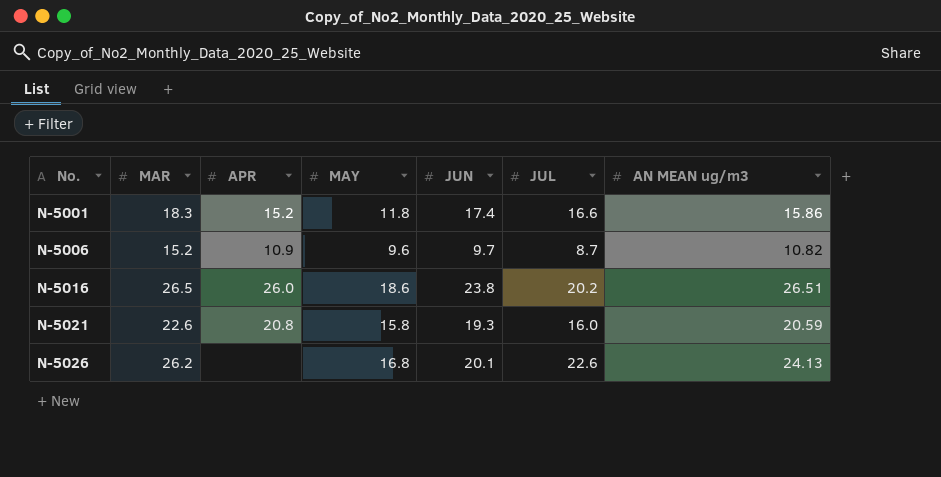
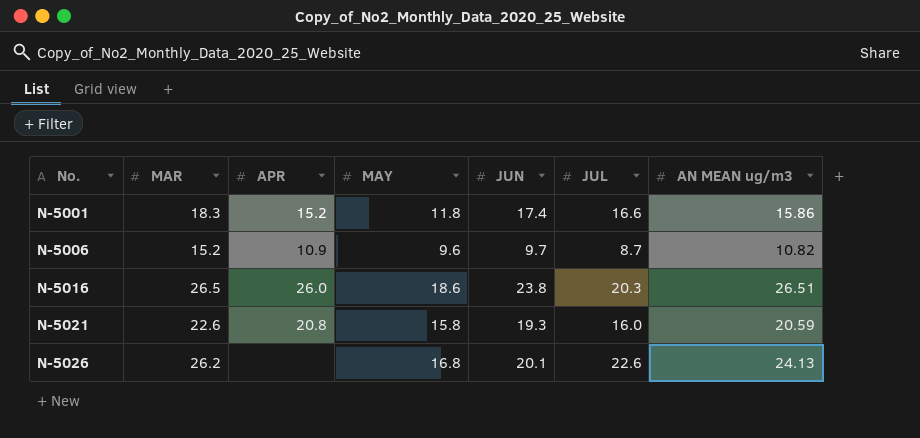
N-5016 | JUL: 20.2 -> 20.3

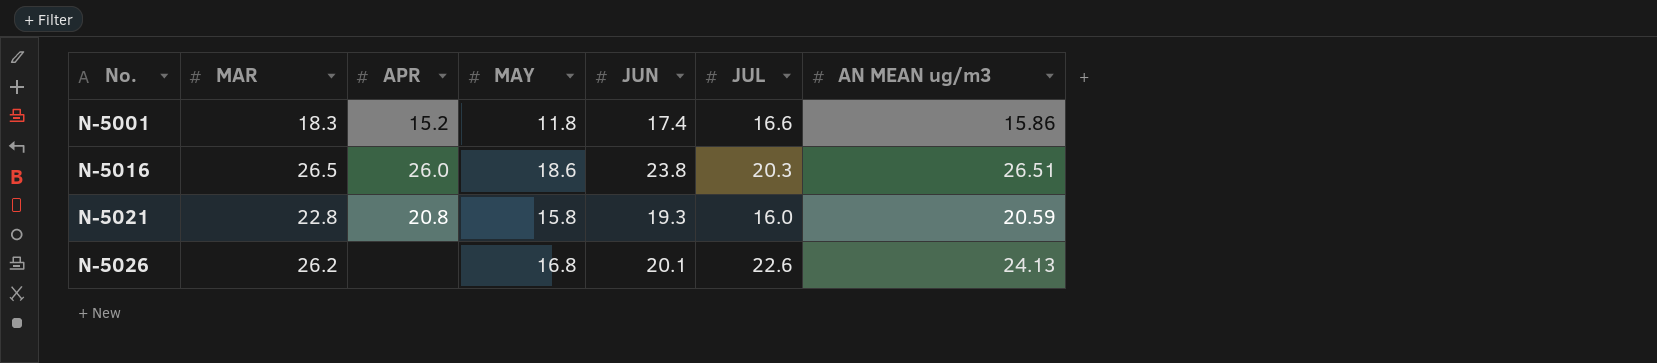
row N-5006: 15.2 | 10.9 | 9.6 | 9.7 | 8.7 | 10.82 -> none
N-5021 | MAR: 22.6 -> 22.8

